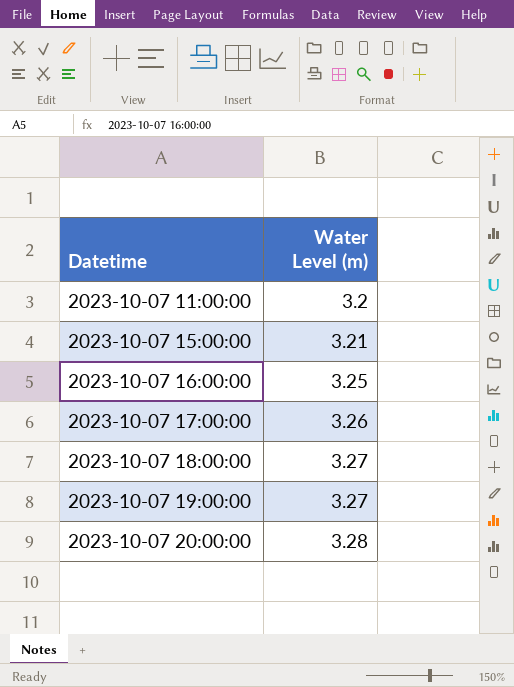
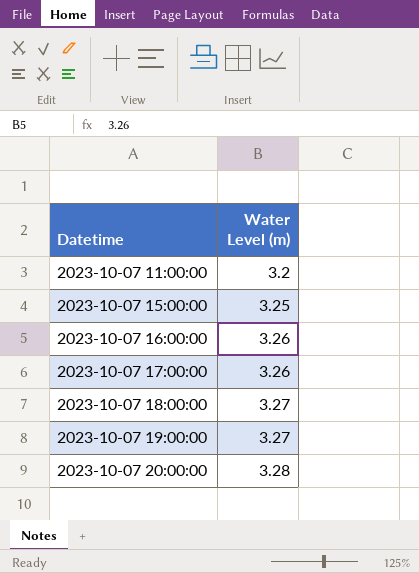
2023-10-07 15:00:00 | Water Level (m): 3.21 -> 3.25
2023-10-07 16:00:00 | Water Level (m): 3.25 -> 3.26

